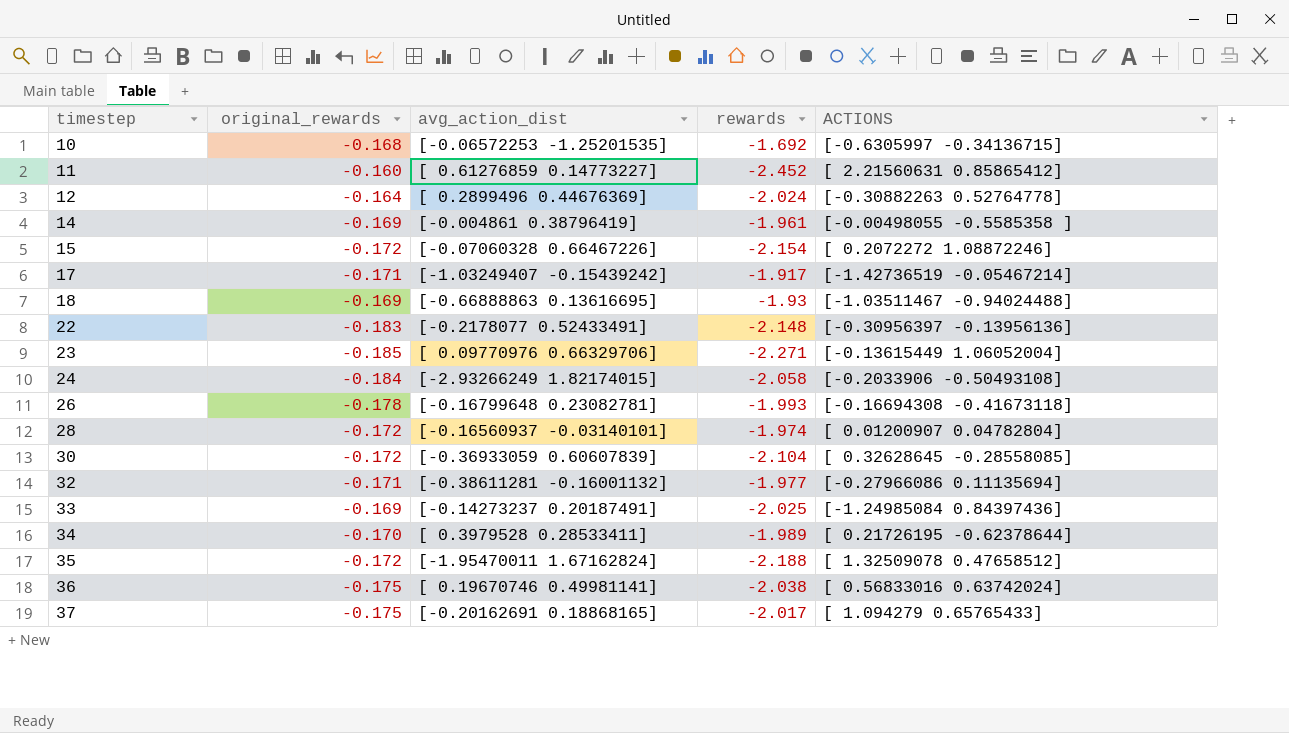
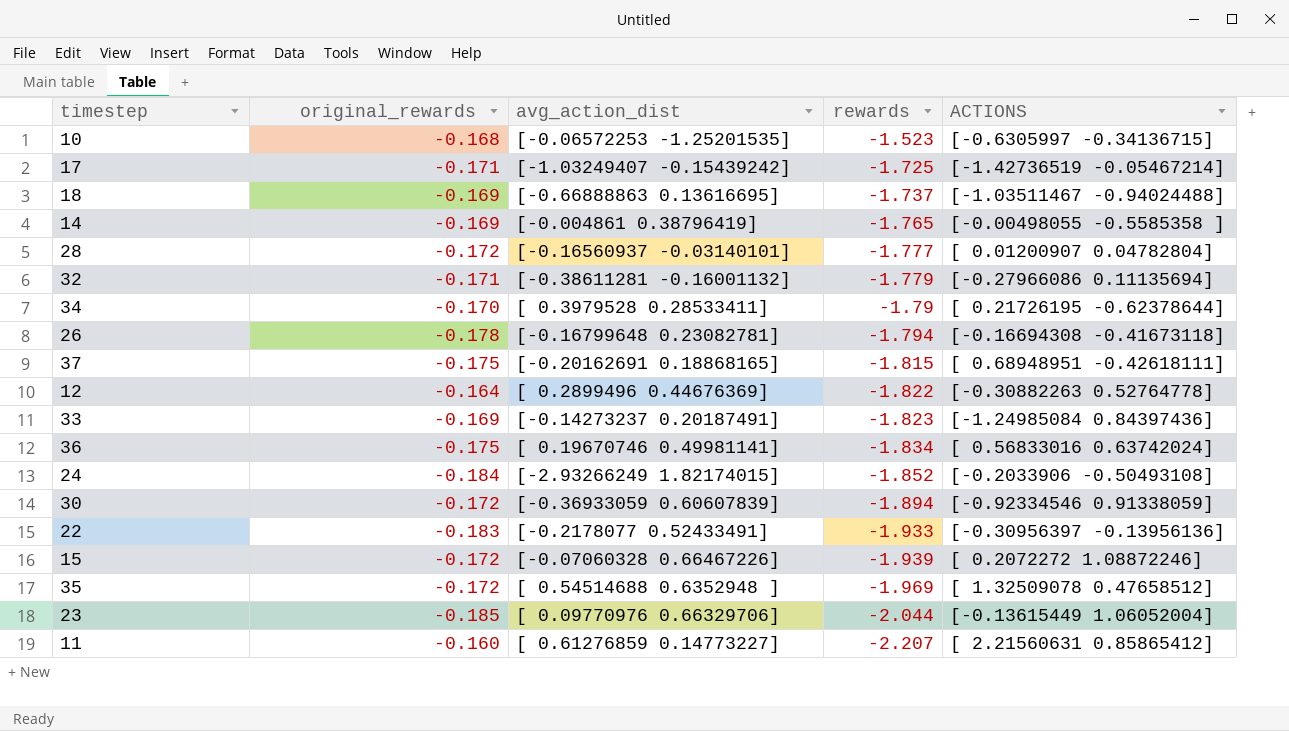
row order: timestep ascending -> rewards descending
10 | rewards: -1.692 -> -1.523
17 | rewards: -1.917 -> -1.725
18 | rewards: -1.93 -> -1.737
14 | rewards: -1.961 -> -1.765
28 | rewards: -1.974 -> -1.777
32 | rewards: -1.977 -> -1.779
34 | rewards: -1.989 -> -1.79
26 | rewards: -1.993 -> -1.794
37 | rewards: -2.017 -> -1.815
37 | ACTIONS: [ 1.094279 0.65765433] -> [ 0.68948951 -0.42618111]
12 | rewards: -2.024 -> -1.822
33 | rewards: -2.025 -> -1.823
36 | rewards: -2.038 -> -1.834
24 | rewards: -2.058 -> -1.852
30 | rewards: -2.104 -> -1.894
30 | ACTIONS: [ 0.32628645 -0.28558085] -> [-0.92334546 0.91338059]
22 | rewards: -2.148 -> -1.933
15 | rewards: -2.154 -> -1.939
35 | avg_action_dist: [-1.95470011 1.67162824] -> [ 0.54514688 0.6352948 ]
35 | rewards: -2.188 -> -1.969
23 | rewards: -2.271 -> -2.044
11 | rewards: -2.452 -> -2.207

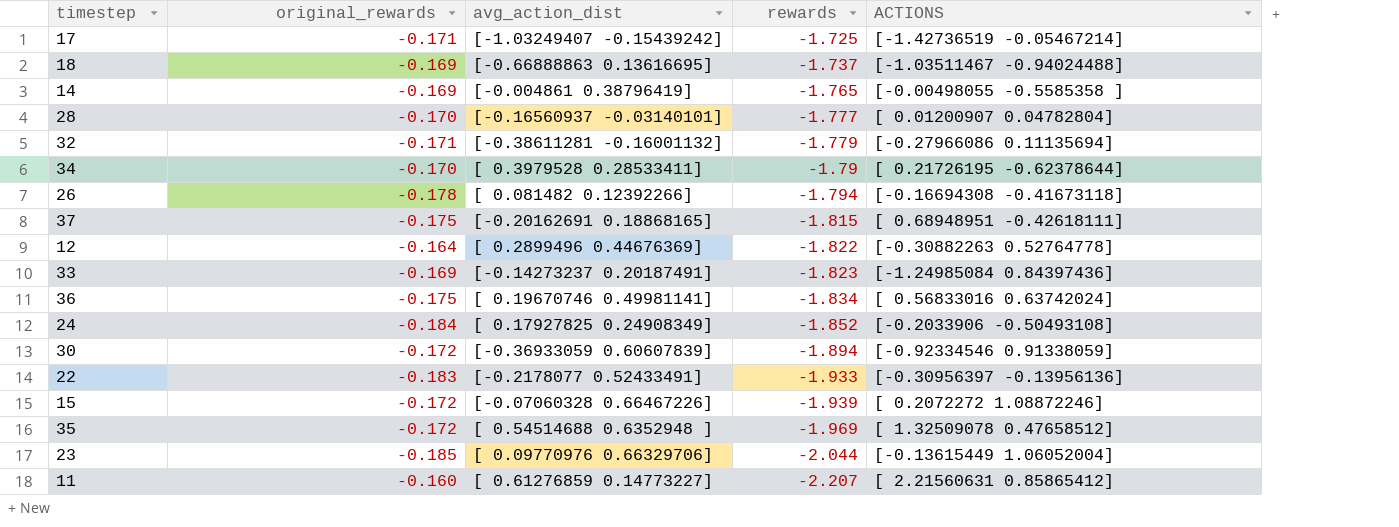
row 10: -0.168 | [-0.06572253 -1.25201535] | -1.523 | [-0.6305997 -0.34136715] -> none
28 | original_rewards: -0.172 -> -0.170
26 | avg_action_dist: [-0.16799648 0.23082781] -> [ 0.081482 0.12392266]
24 | avg_action_dist: [-2.93266249 1.82174015] -> [ 0.17927825 0.24908349]

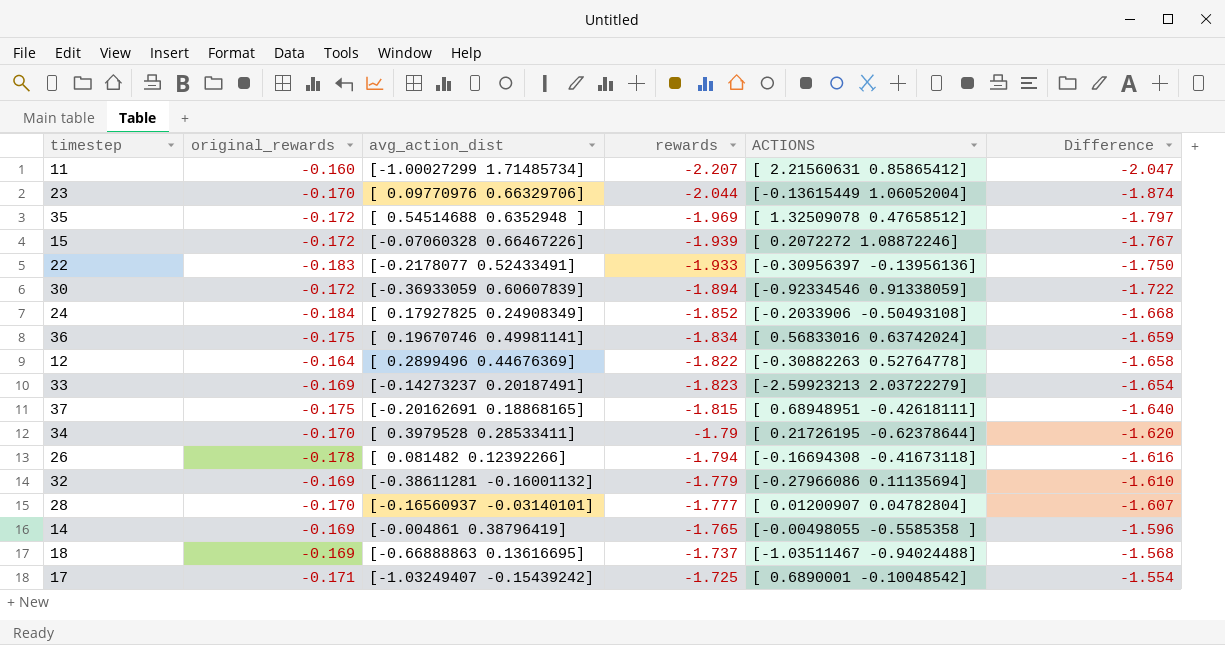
row order: rewards descending -> Difference ascending
column Difference | formula: none -> [rewards] - [original_rewards]
11 | avg_action_dist: [ 0.61276859 0.14773227] -> [-1.00027299 1.71485734]
23 | original_rewards: -0.185 -> -0.170
33 | ACTIONS: [-1.24985084 0.84397436] -> [-2.59923213 2.03722279]
32 | original_rewards: -0.171 -> -0.169
17 | ACTIONS: [-1.42736519 -0.05467214] -> [ 0.6890001 -0.10048542]

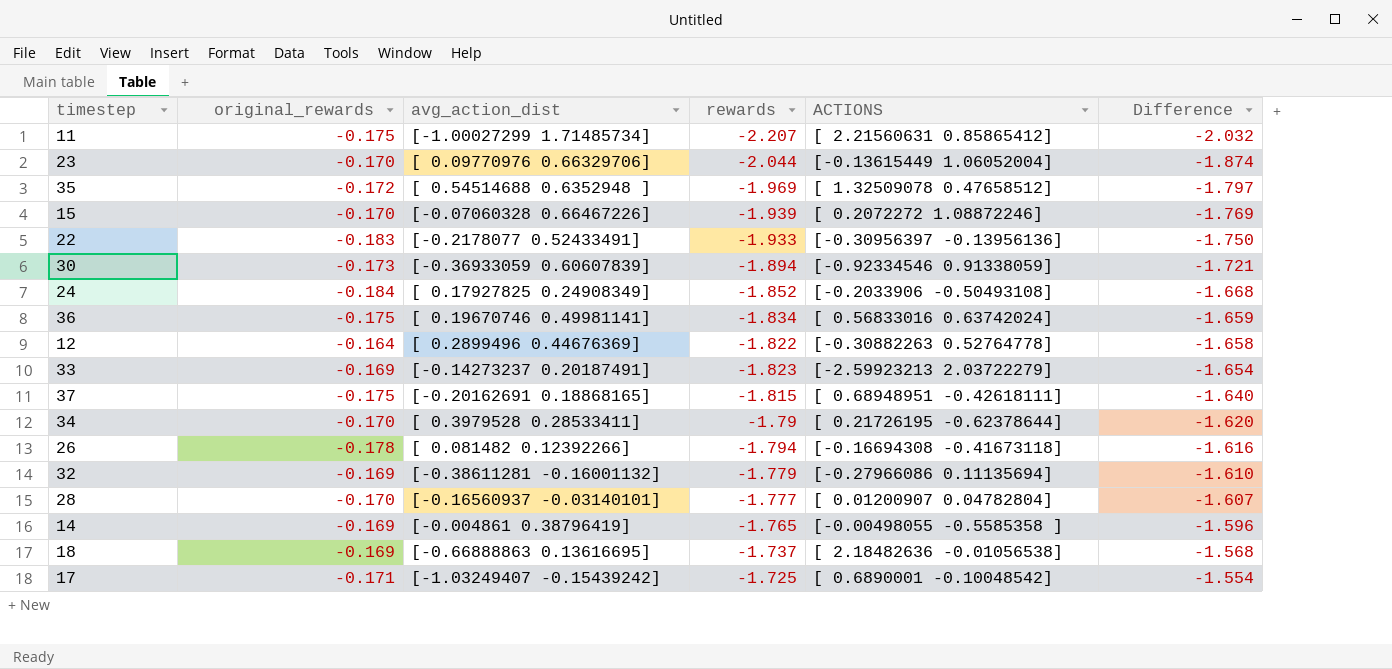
11 | original_rewards: -0.160 -> -0.175
11 | Difference: -2.047 -> -2.032
15 | original_rewards: -0.172 -> -0.170
15 | Difference: -1.767 -> -1.769
30 | original_rewards: -0.172 -> -0.173
30 | Difference: -1.722 -> -1.721
18 | ACTIONS: [-1.03511467 -0.94024488] -> [ 2.18482636 -0.01056538]

